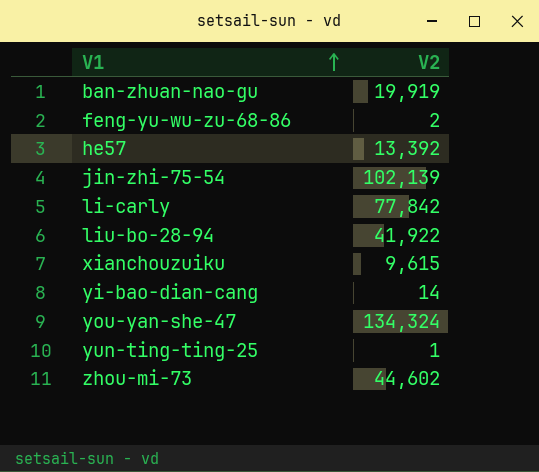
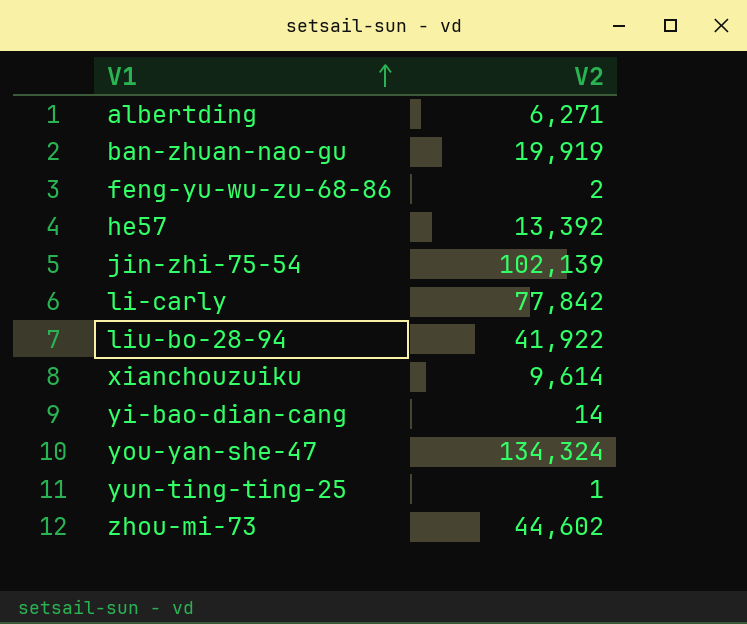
row albertding: none -> 6,271
xianchouzuiku | V2: 9,615 -> 9,614

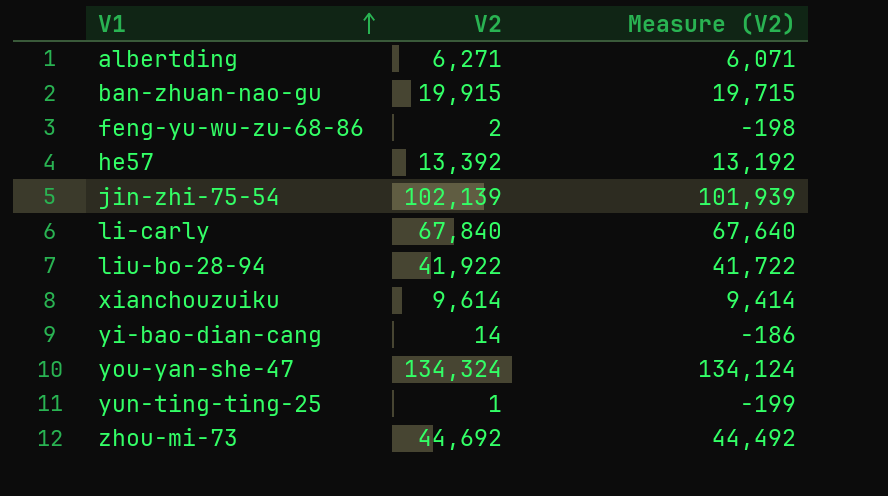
column Measure (V2) | formula: none -> [V2] - 200
ban-zhuan-nao-gu | V2: 19,919 -> 19,915
li-carly | V2: 77,842 -> 67,840
zhou-mi-73 | V2: 44,602 -> 44,692

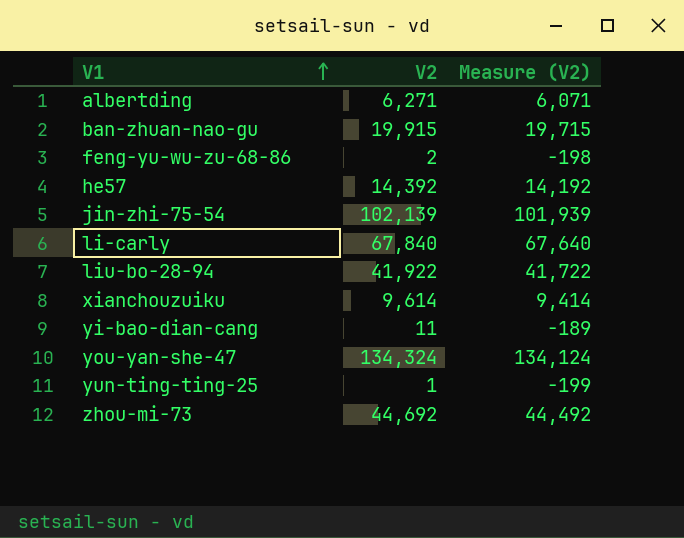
he57 | V2: 13,392 -> 14,392
he57 | Measure (V2): 13,192 -> 14,192
yi-bao-dian-cang | V2: 14 -> 11
yi-bao-dian-cang | Measure (V2): -186 -> -189

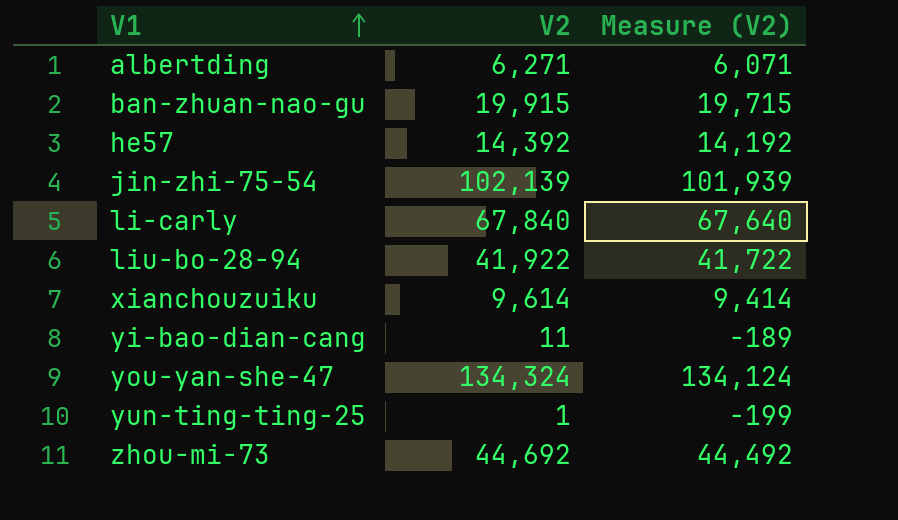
row feng-yu-wu-zu-68-86: 2 | -198 -> none

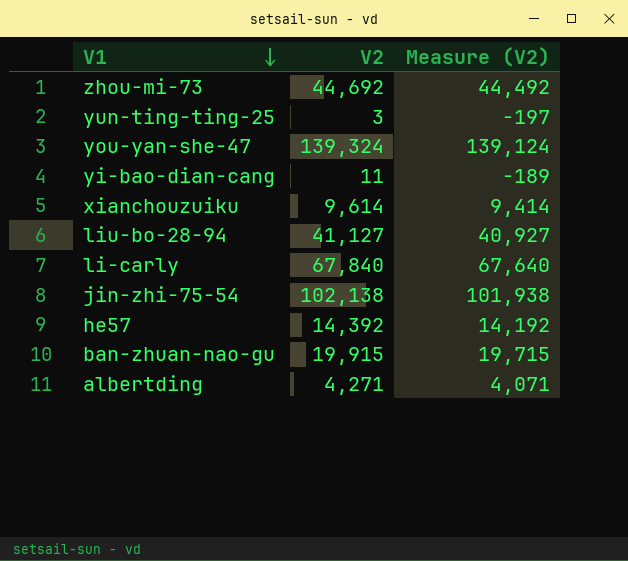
row order: V1 ascending -> V1 descending
yun-ting-ting-25 | V2: 1 -> 3
yun-ting-ting-25 | Measure (V2): -199 -> -197
you-yan-she-47 | V2: 134,324 -> 139,324
you-yan-she-47 | Measure (V2): 134,124 -> 139,124
liu-bo-28-94 | V2: 41,922 -> 41,127
liu-bo-28-94 | Measure (V2): 41,722 -> 40,927
jin-zhi-75-54 | V2: 102,139 -> 102,138
jin-zhi-75-54 | Measure (V2): 101,939 -> 101,938
albertding | V2: 6,271 -> 4,271
albertding | Measure (V2): 6,071 -> 4,071

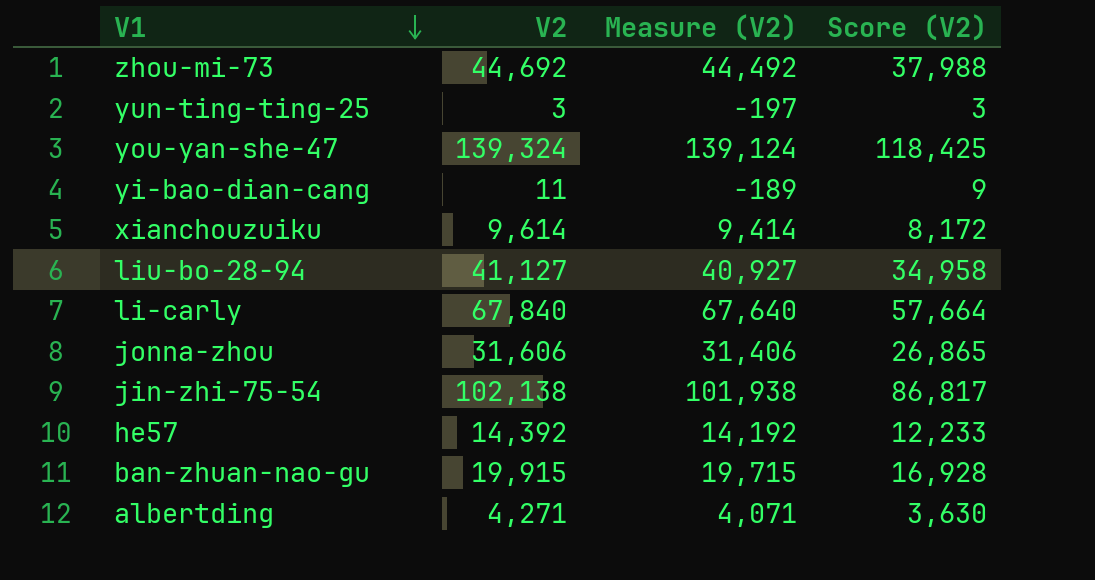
column Score (V2) | formula: none -> [V2] * 0.85
row jonna-zhou: none -> 31,606 | 31,406 | 26,865

